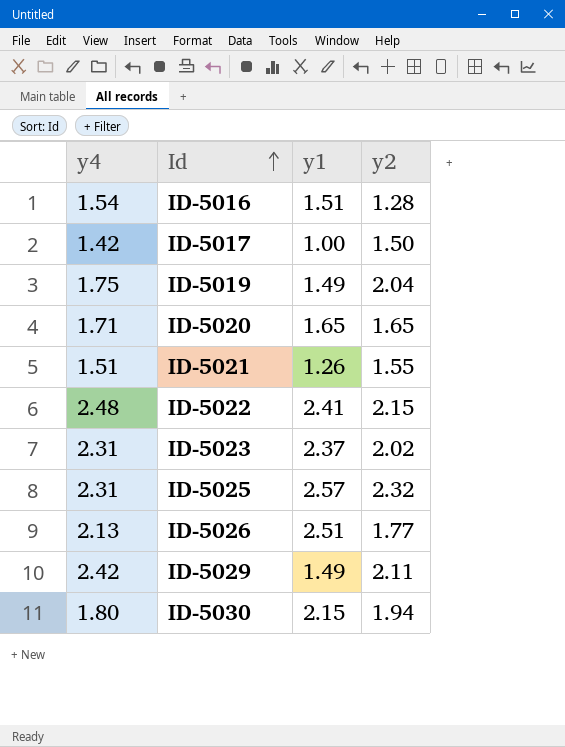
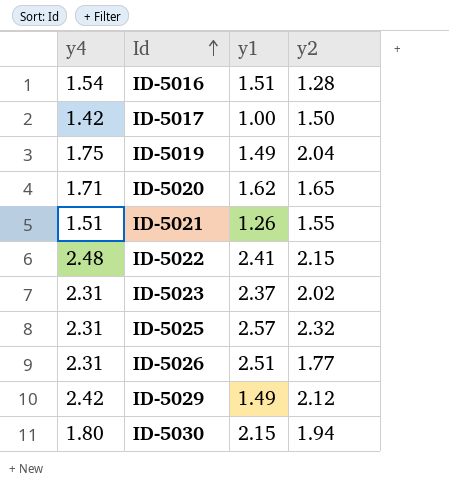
ID-5020 | y1: 1.65 -> 1.62
ID-5026 | y4: 2.13 -> 2.31
ID-5029 | y2: 2.11 -> 2.12

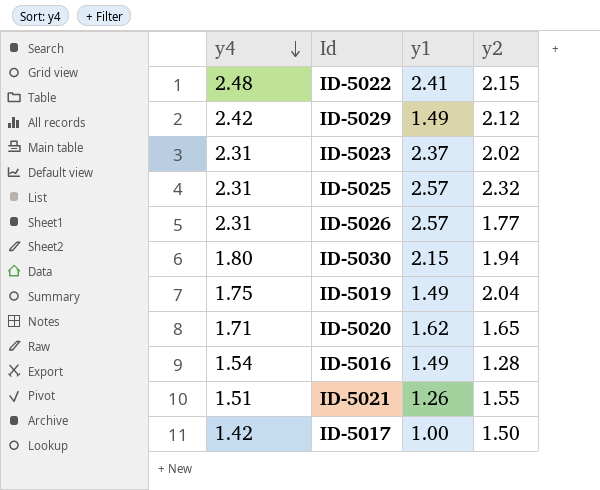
row order: Id ascending -> y4 descending
ID-5026 | y1: 2.51 -> 2.57
ID-5016 | y1: 1.51 -> 1.49

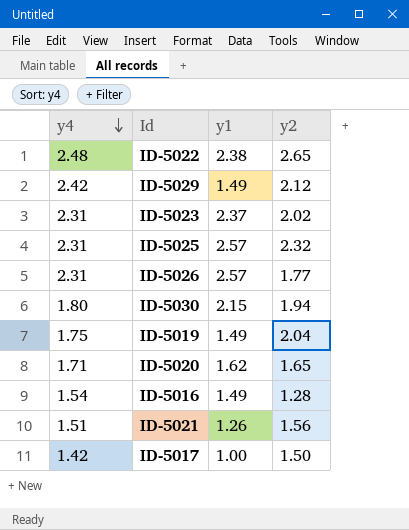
ID-5022 | y1: 2.41 -> 2.38
ID-5022 | y2: 2.15 -> 2.65
ID-5021 | y2: 1.55 -> 1.56

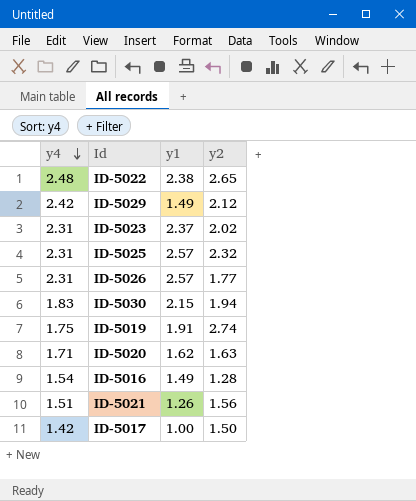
ID-5030 | y4: 1.80 -> 1.83
ID-5019 | y1: 1.49 -> 1.91
ID-5019 | y2: 2.04 -> 2.74
ID-5020 | y2: 1.65 -> 1.63

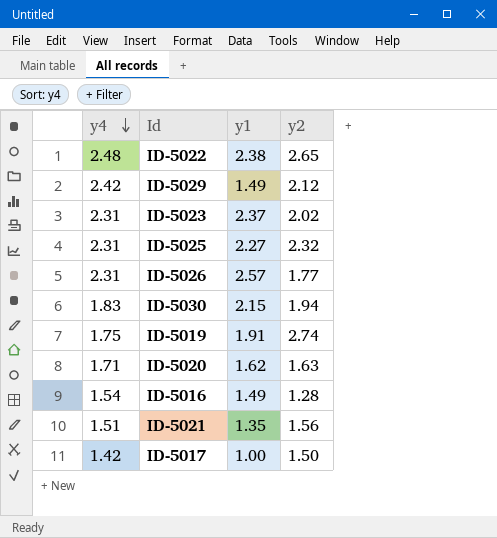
ID-5025 | y1: 2.57 -> 2.27
ID-5021 | y1: 1.26 -> 1.35

